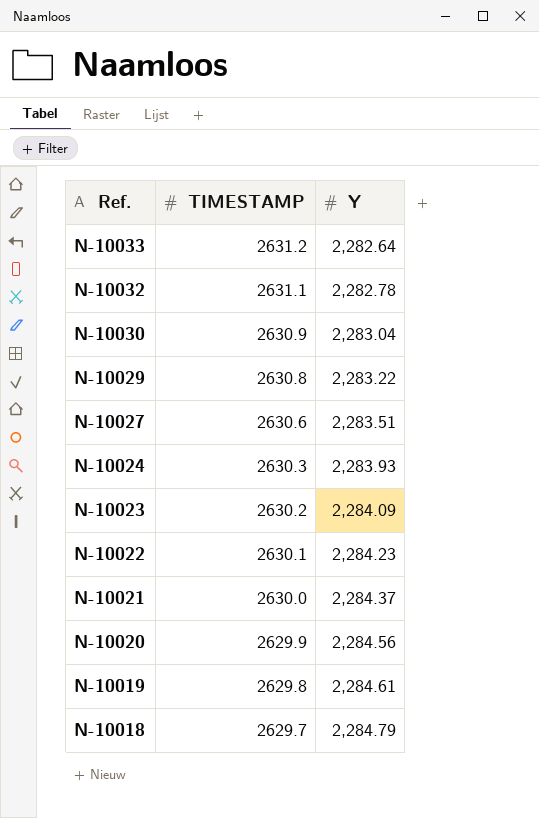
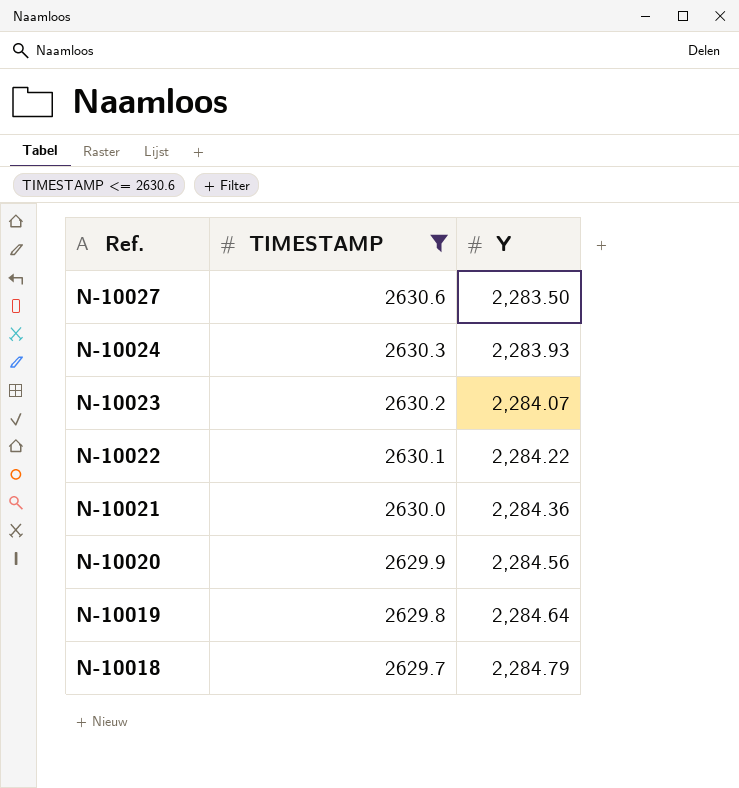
filter: none -> TIMESTAMP <= 2630.6
N-10027 | Y: 2,283.51 -> 2,283.50
N-10023 | Y: 2,284.09 -> 2,284.07
N-10022 | Y: 2,284.23 -> 2,284.22
N-10021 | Y: 2,284.37 -> 2,284.36
N-10019 | Y: 2,284.61 -> 2,284.64

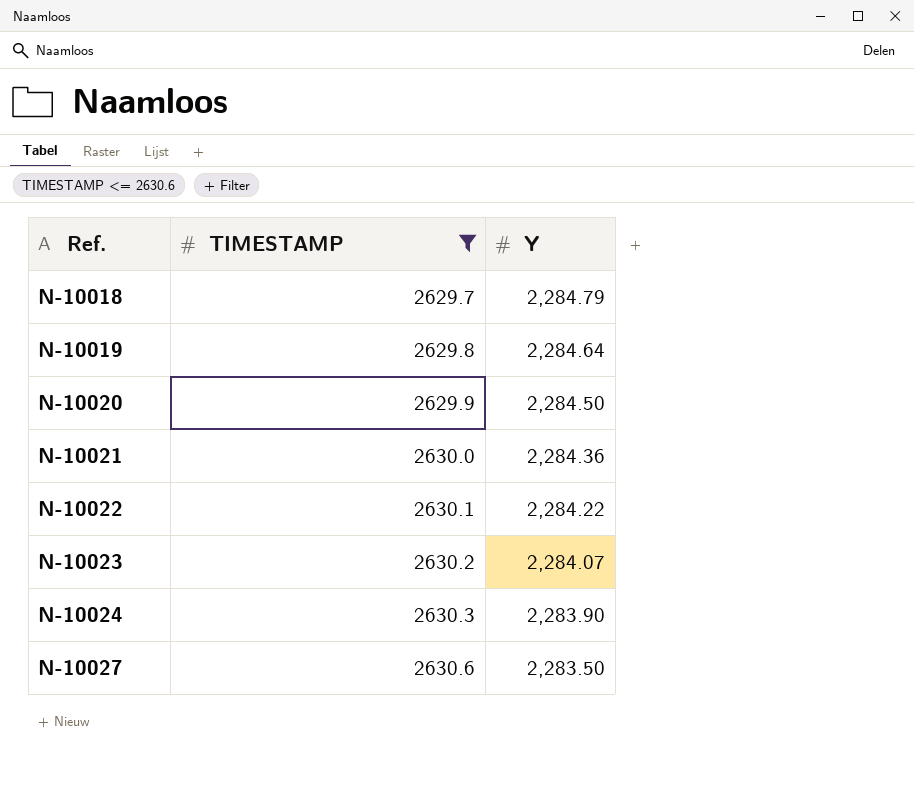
row order: Ref. descending -> Ref. ascending
N-10020 | Y: 2,284.56 -> 2,284.50
N-10024 | Y: 2,283.93 -> 2,283.90

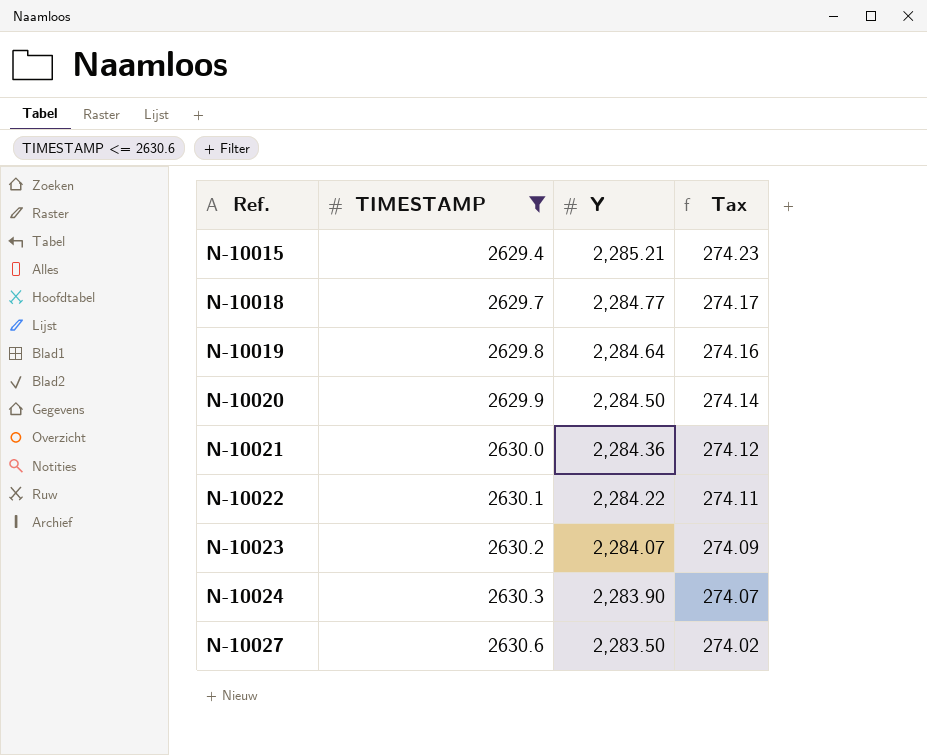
column Tax | formula: none -> [Y] * 0.12
row N-10015: none -> 2629.4 | 2,285.21 | 274.23
N-10018 | Y: 2,284.79 -> 2,284.77

